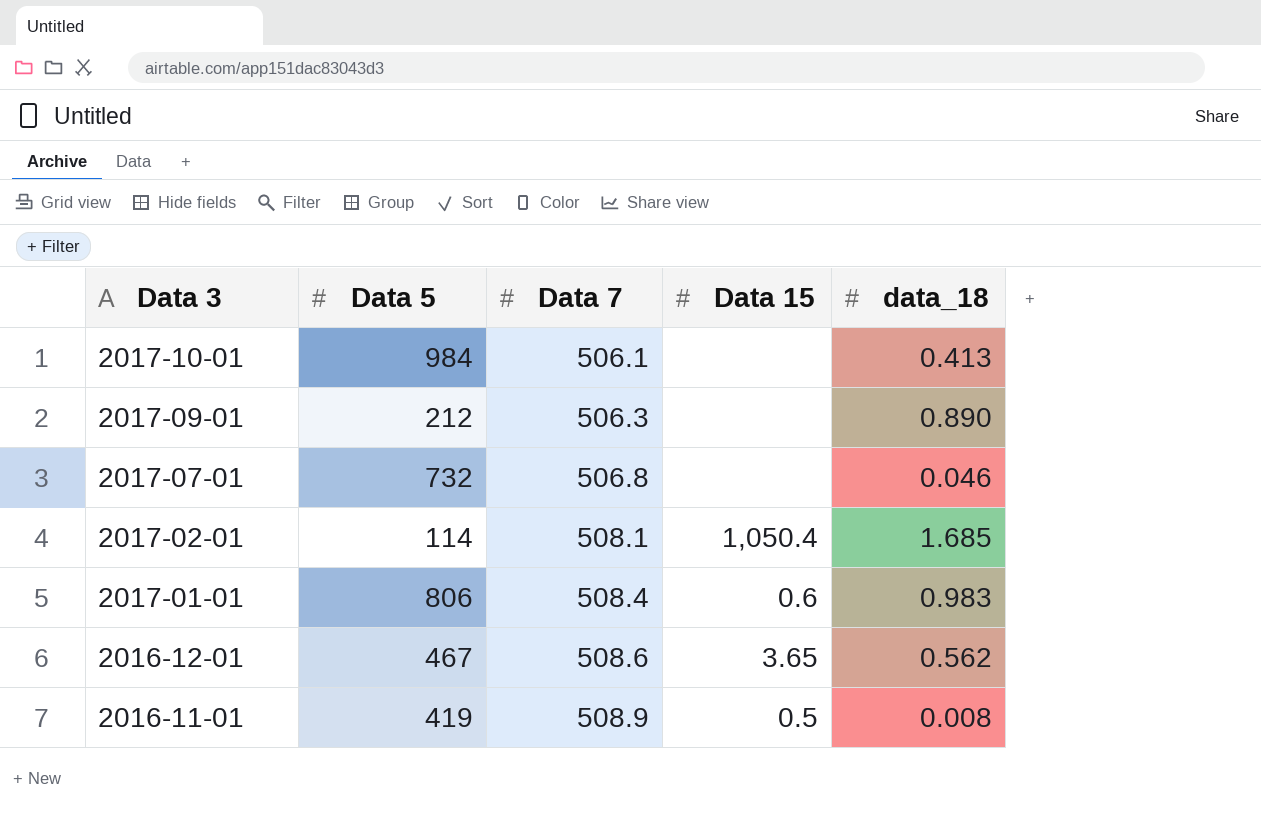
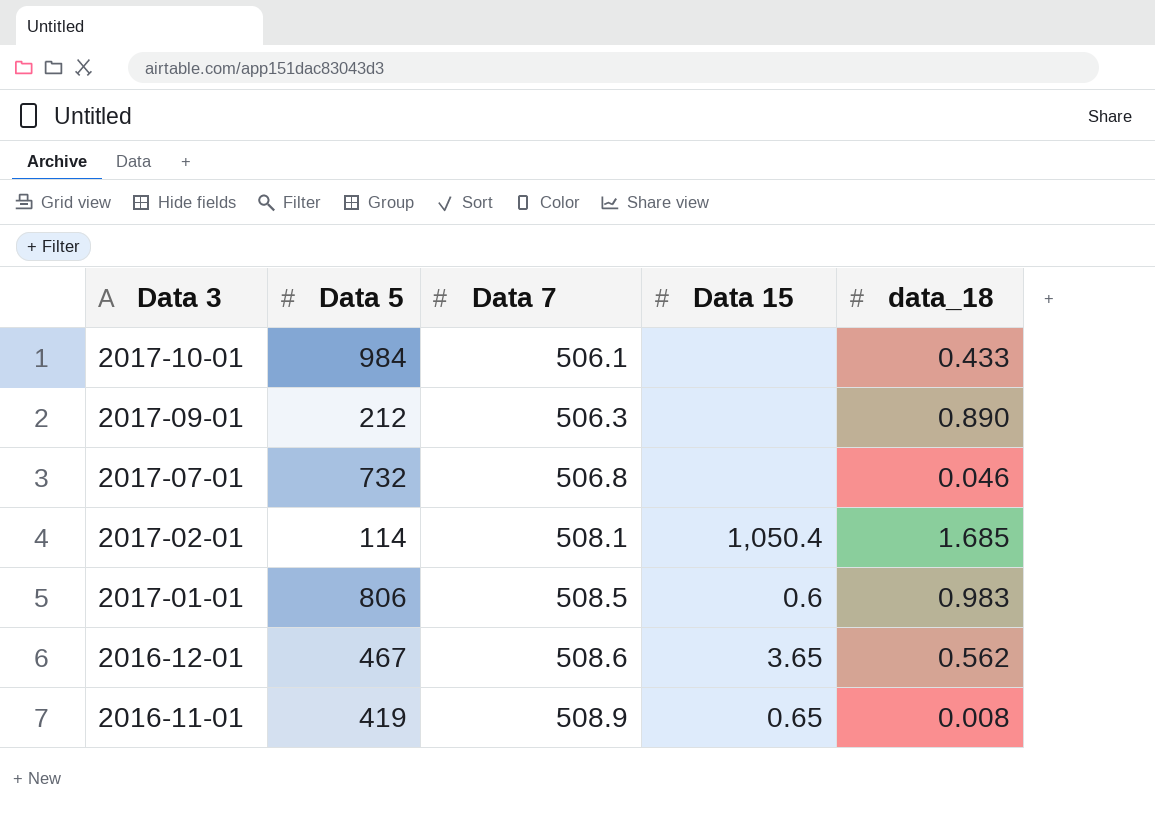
2017-10-01 | data_18: 0.413 -> 0.433
2017-01-01 | Data 7: 508.4 -> 508.5
2016-11-01 | Data 15: 0.5 -> 0.65

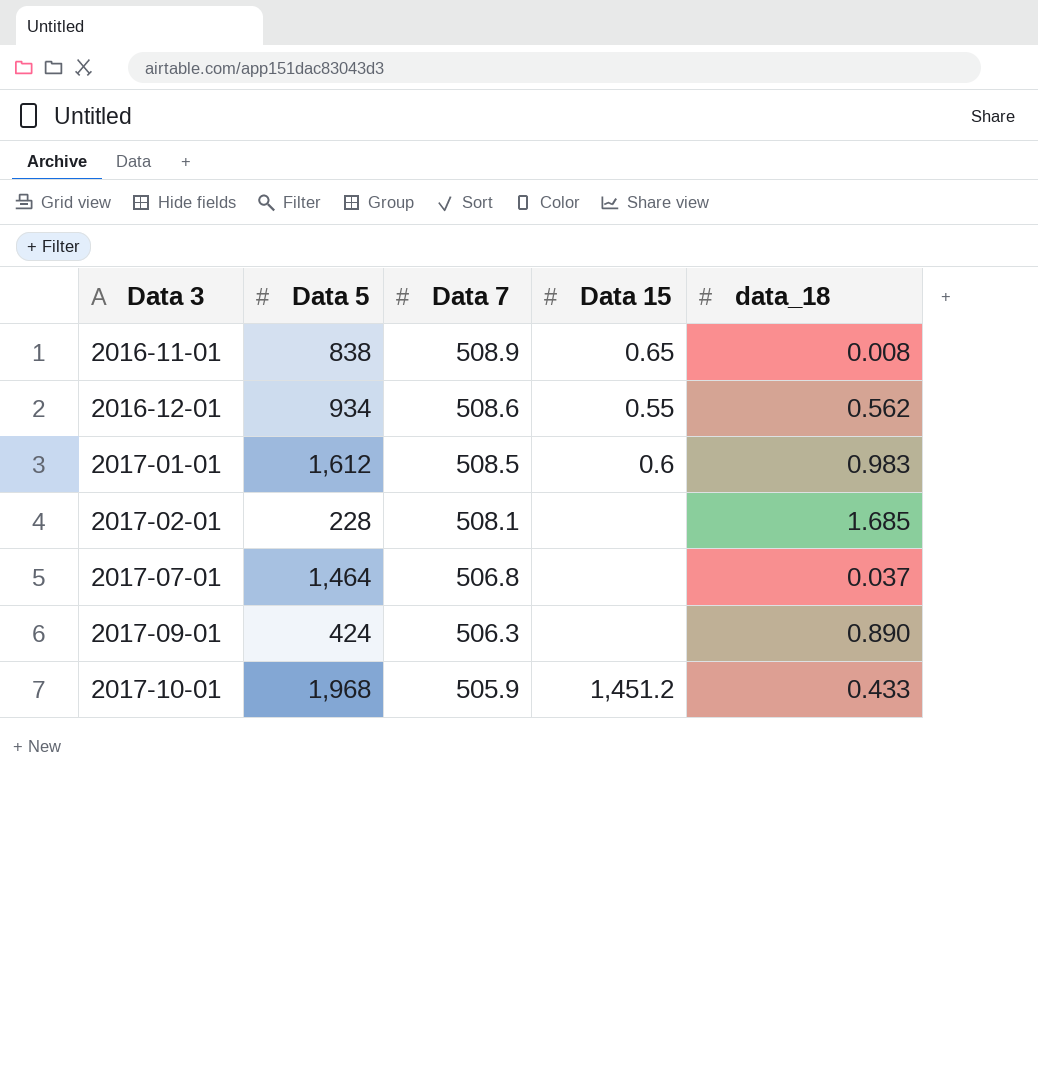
row order: Data 3 descending -> Data 3 ascending
2016-11-01 | Data 5: 419 -> 838
2016-12-01 | Data 5: 467 -> 934
2016-12-01 | Data 15: 3.65 -> 0.55
2017-01-01 | Data 5: 806 -> 1,612
2017-02-01 | Data 5: 114 -> 228
2017-02-01 | Data 15: 1,050.4 -> none
2017-07-01 | Data 5: 732 -> 1,464
2017-07-01 | data_18: 0.046 -> 0.037
2017-09-01 | Data 5: 212 -> 424
2017-10-01 | Data 5: 984 -> 1,968
2017-10-01 | Data 7: 506.1 -> 505.9
2017-10-01 | Data 15: none -> 1,451.2

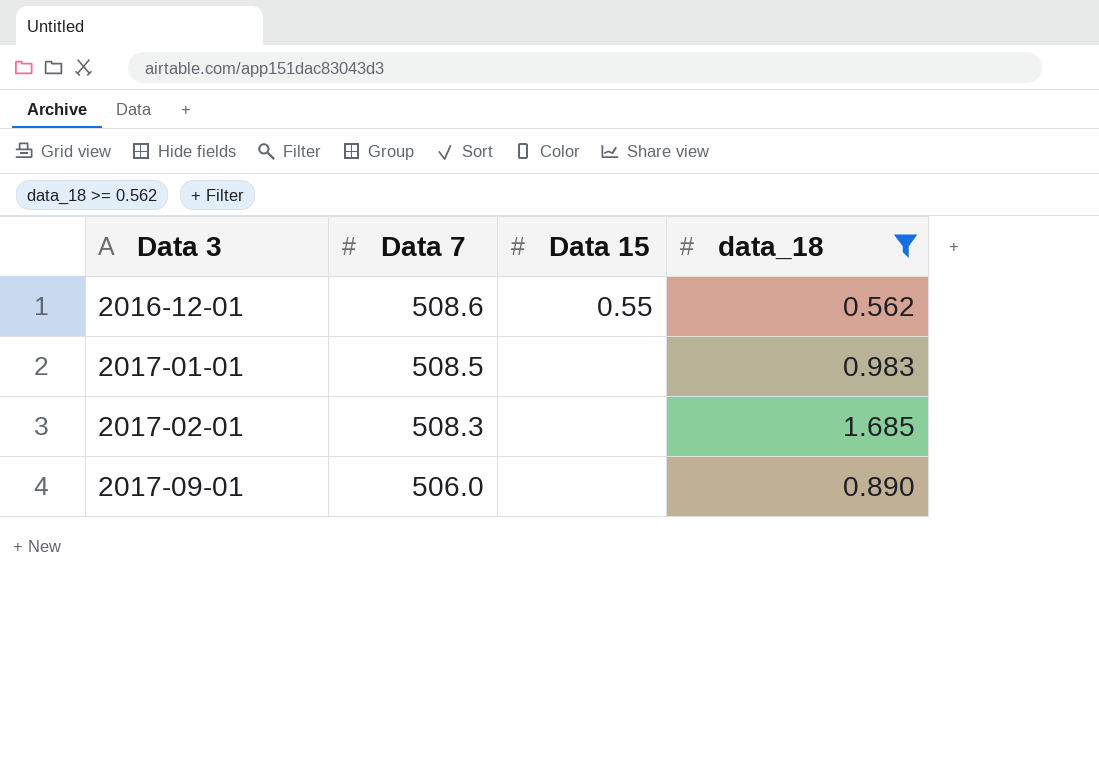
filter: none -> data_18 >= 0.562
column Data 5 | position: 2 -> none
2017-01-01 | Data 15: 0.6 -> none
2017-02-01 | Data 7: 508.1 -> 508.3
2017-09-01 | Data 7: 506.3 -> 506.0

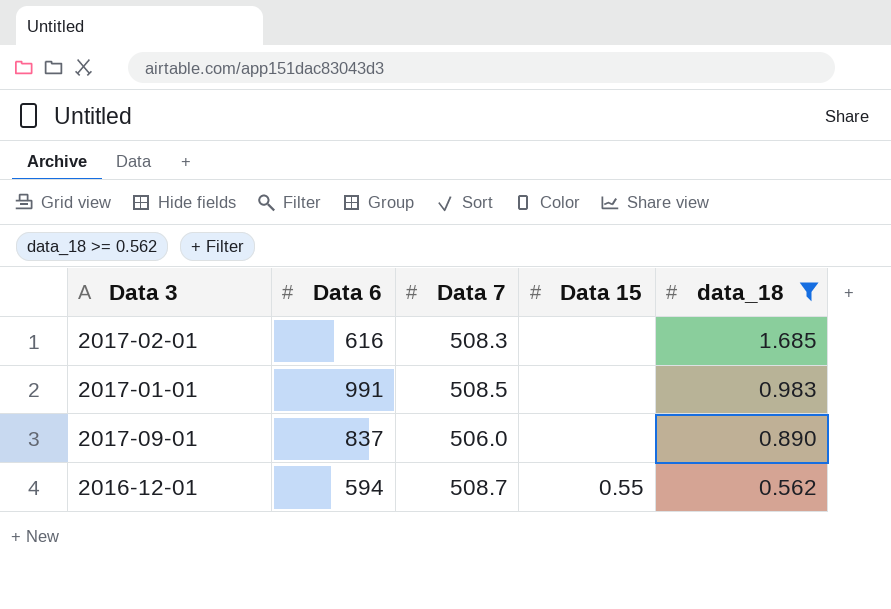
row order: Data 3 ascending -> data_18 descending
column Data 6 | position: none -> 2
2016-12-01 | Data 7: 508.6 -> 508.7

